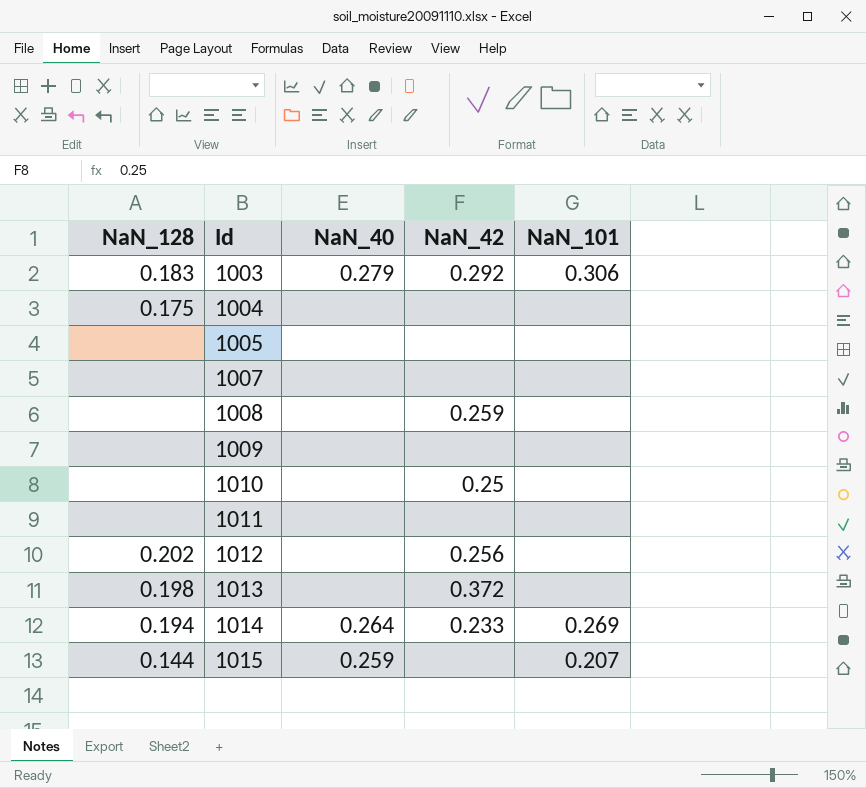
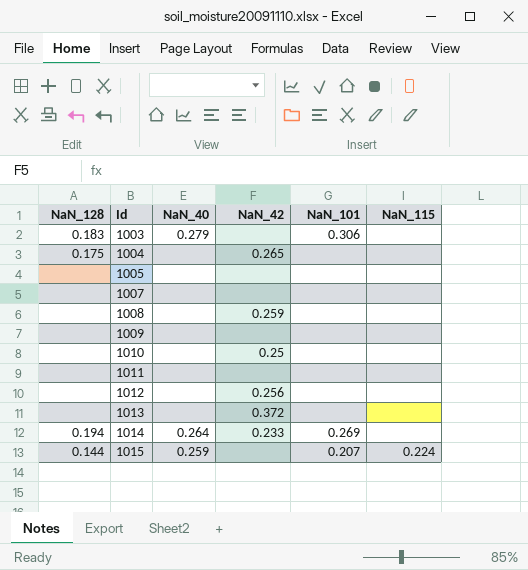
column NaN_115 | position: none -> 6
1003 | NaN_42: 0.292 -> none
1004 | NaN_42: none -> 0.265
1012 | NaN_128: 0.202 -> none
1013 | NaN_128: 0.198 -> none

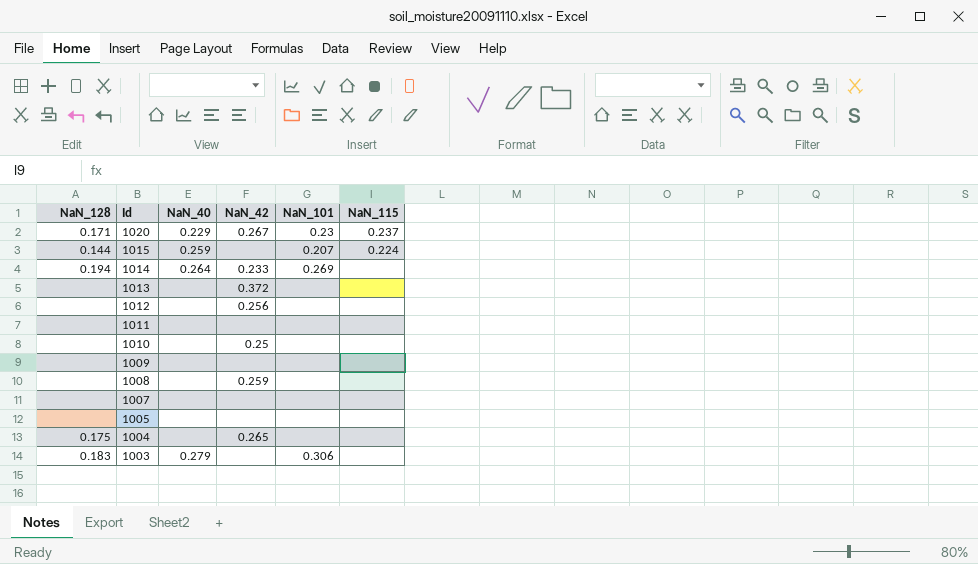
row order: Id ascending -> Id descending
row 1020: none -> 0.171 | 0.229 | 0.267 | 0.23 | 0.237

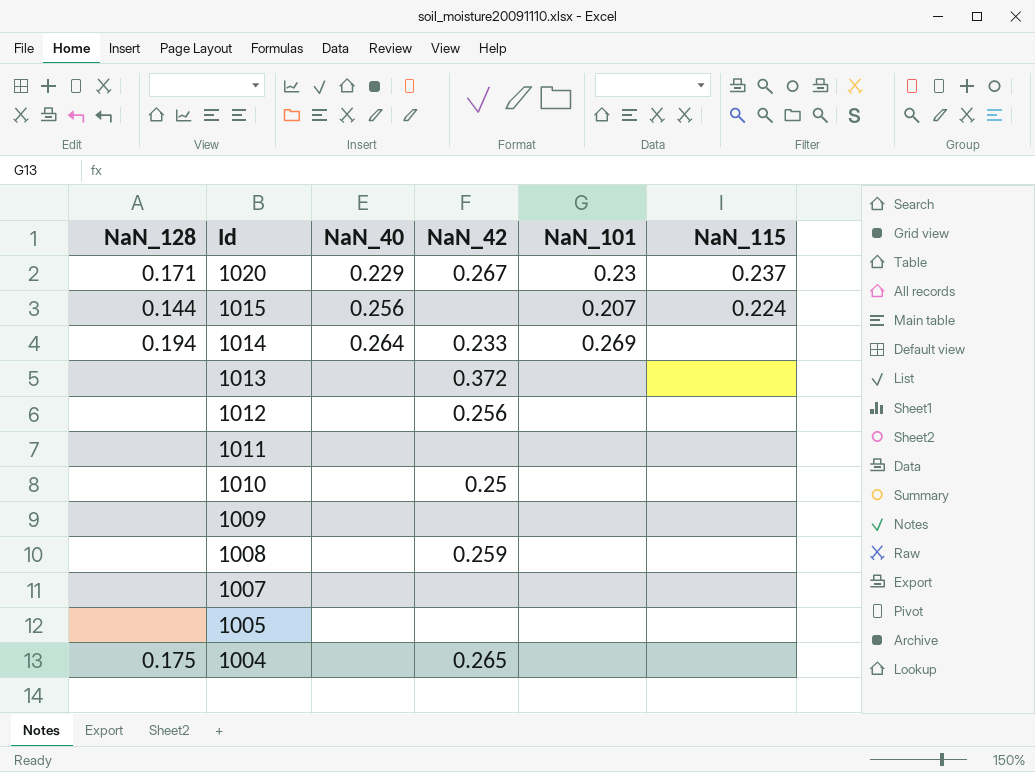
row 1003: 0.183 | 0.279 | none | 0.306 | none -> none
1015 | NaN_40: 0.259 -> 0.256

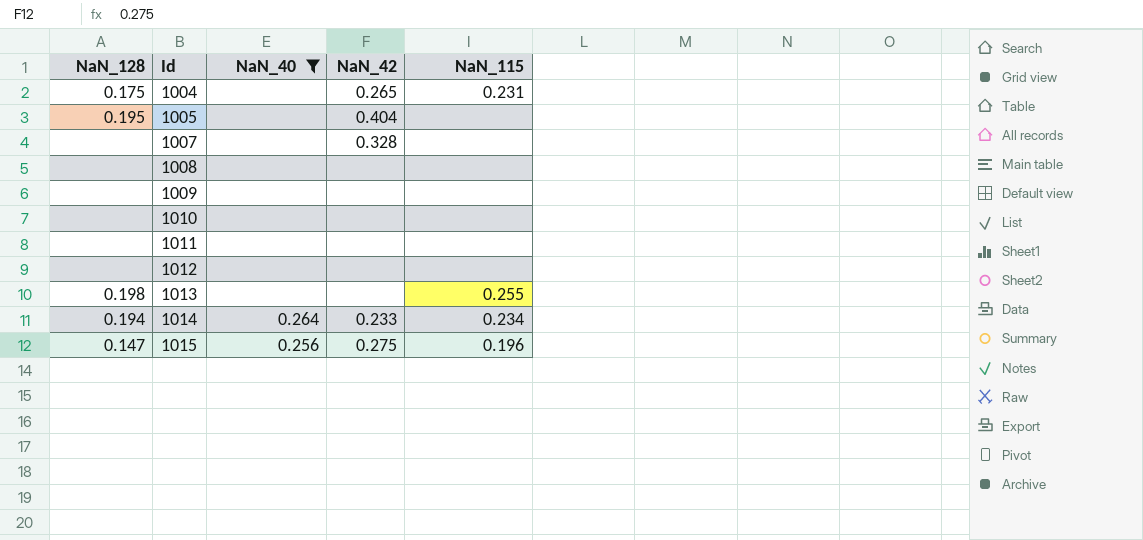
filter: none -> NaN_40 != 0.229
row order: Id descending -> Id ascending
column NaN_101 | position: 5 -> none
1004 | NaN_115: none -> 0.231
1005 | NaN_128: none -> 0.195
1005 | NaN_42: none -> 0.404
1007 | NaN_42: none -> 0.328
1008 | NaN_42: 0.259 -> none
1010 | NaN_42: 0.25 -> none
1012 | NaN_42: 0.256 -> none
1013 | NaN_128: none -> 0.198
1013 | NaN_42: 0.372 -> none
1013 | NaN_115: none -> 0.255
1014 | NaN_115: none -> 0.234
1015 | NaN_128: 0.144 -> 0.147
1015 | NaN_42: none -> 0.275
1015 | NaN_115: 0.224 -> 0.196

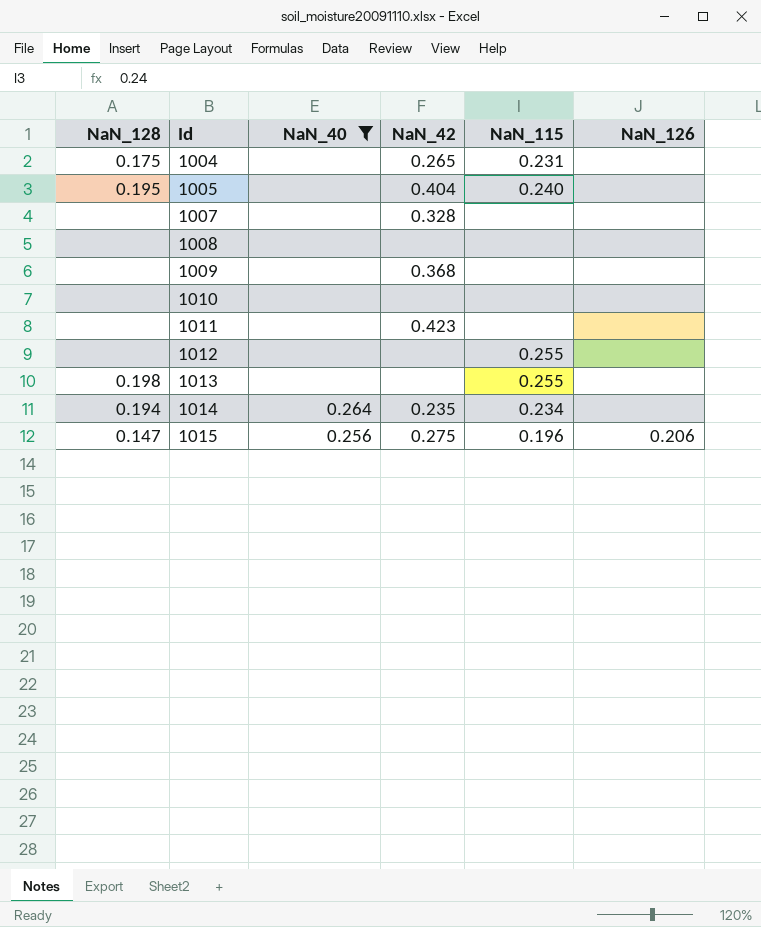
column NaN_126 | position: none -> 6
1005 | NaN_115: none -> 0.240
1009 | NaN_42: none -> 0.368
1011 | NaN_42: none -> 0.423
1012 | NaN_115: none -> 0.255
1014 | NaN_42: 0.233 -> 0.235

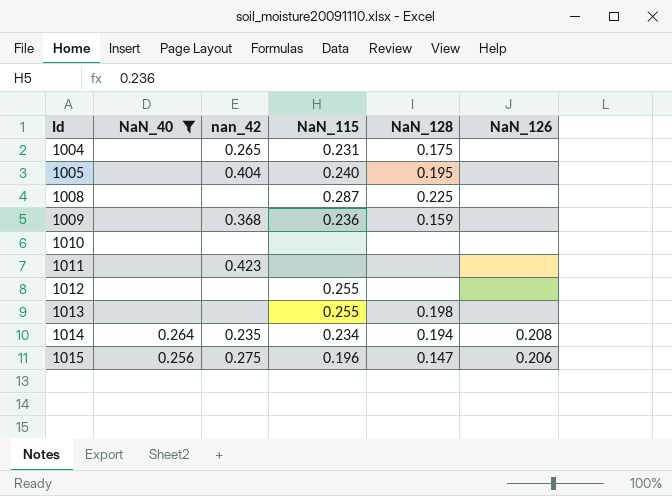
column name: NaN_42 -> nan_42
column NaN_128 | position: 1 -> 5
row 1007: none | none | 0.328 | none | none -> none
1008 | NaN_115: none -> 0.287
1008 | NaN_128: none -> 0.225
1009 | NaN_115: none -> 0.236
1009 | NaN_128: none -> 0.159
1014 | NaN_126: none -> 0.208

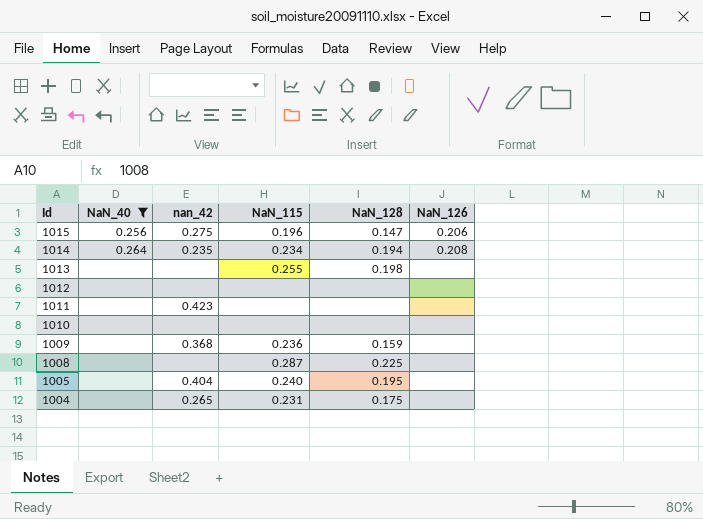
row order: Id ascending -> Id descending
1012 | NaN_115: 0.255 -> none

